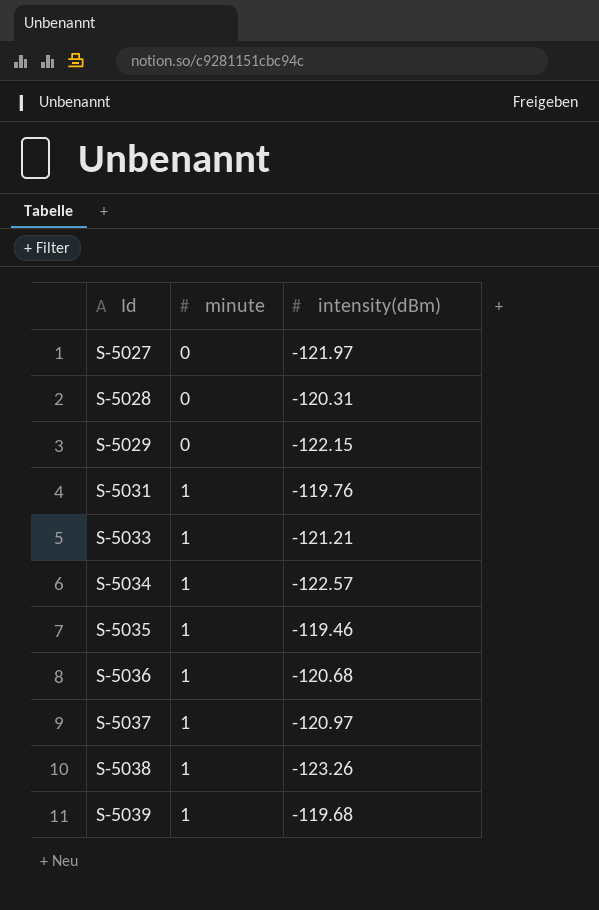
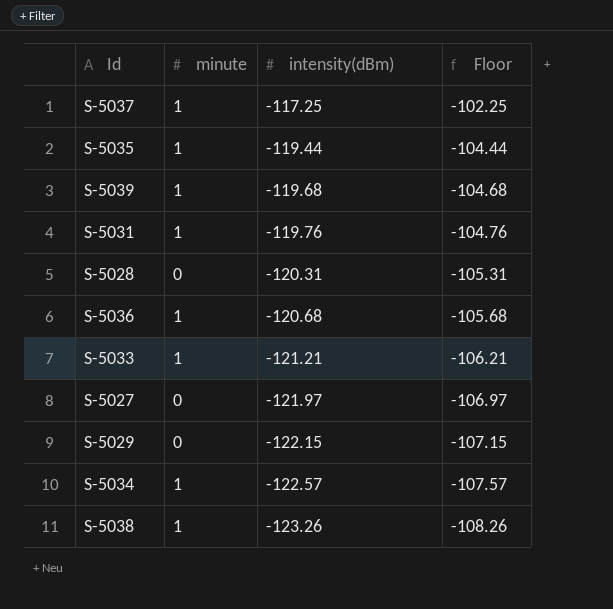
row order: Id ascending -> intensity(dBm) descending
column Floor | formula: none -> [intensity(dBm)] + 15
S-5037 | intensity(dBm): -120.97 -> -117.25
S-5035 | intensity(dBm): -119.46 -> -119.44

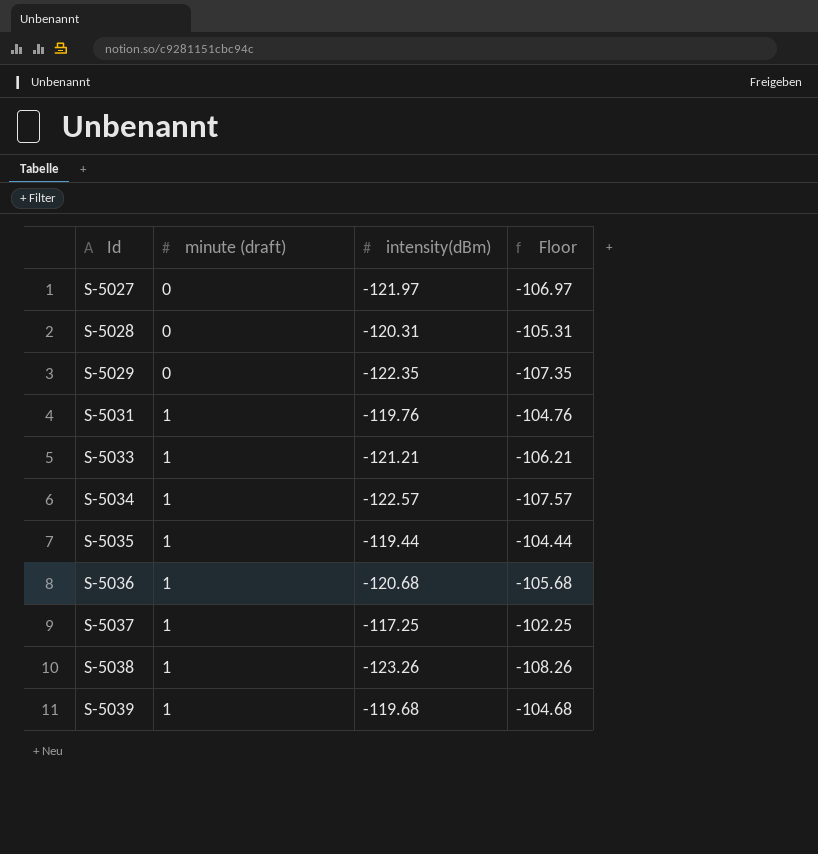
row order: intensity(dBm) descending -> Id ascending
column name: minute -> minute (draft)
S-5029 | intensity(dBm): -122.15 -> -122.35
S-5029 | Floor: -107.15 -> -107.35

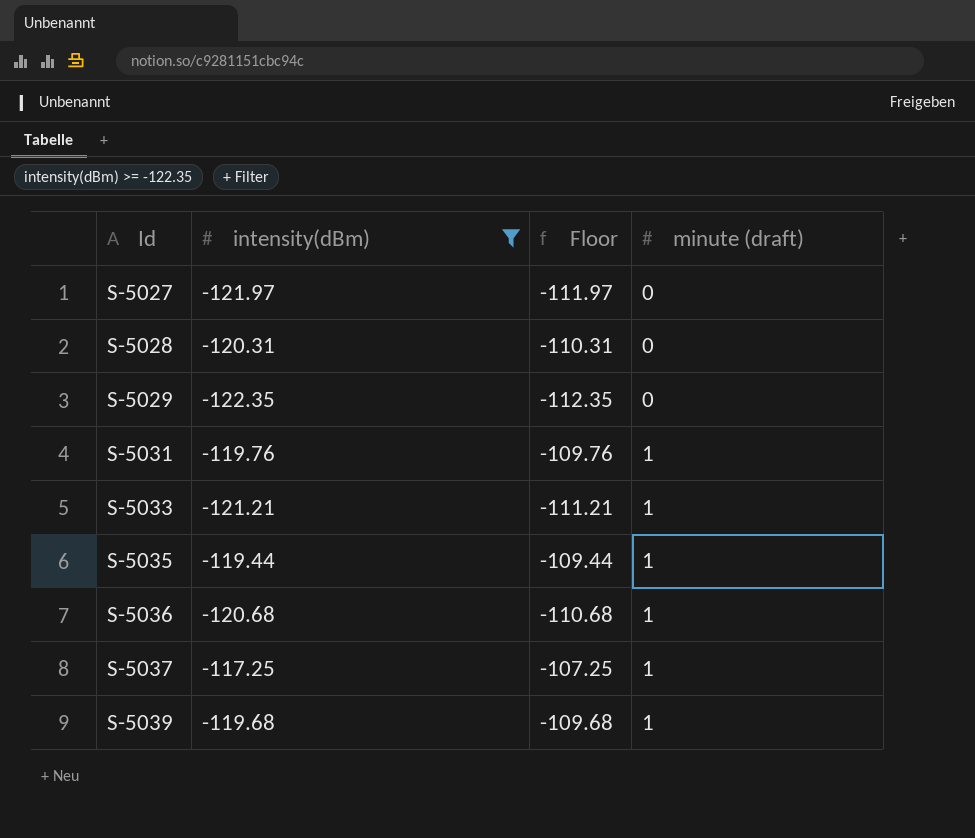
filter: none -> intensity(dBm) >= -122.35
column Floor | formula: [intensity(dBm)] + 15 -> [intensity(dBm)] + 10
column minute (draft) | position: 2 -> 4

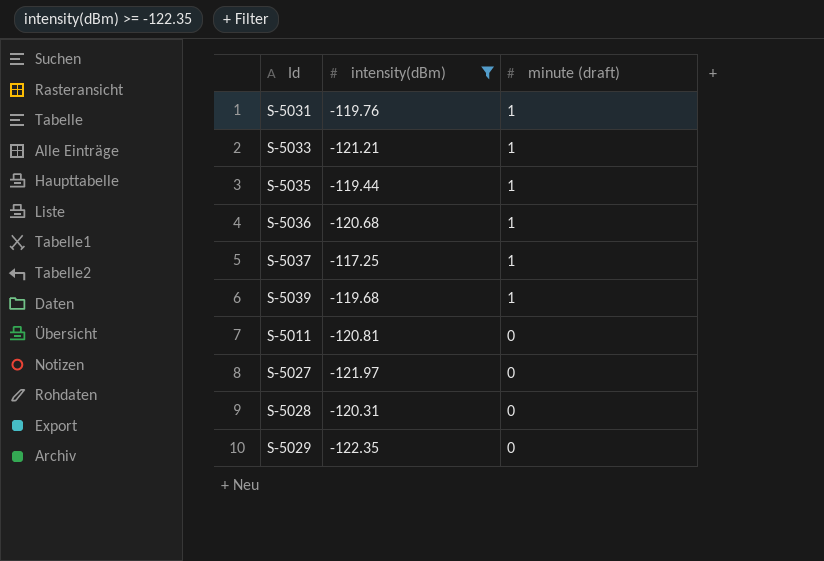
row order: Id ascending -> minute (draft) descending
column Floor | formula: [intensity(dBm)] + 10 -> none
row S-5011: none -> -120.81 | 0

